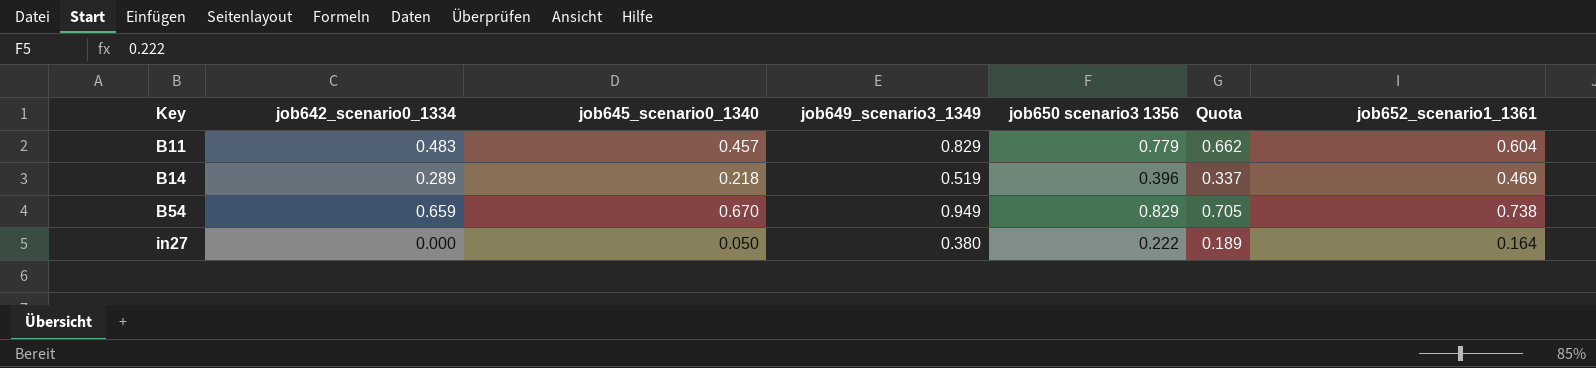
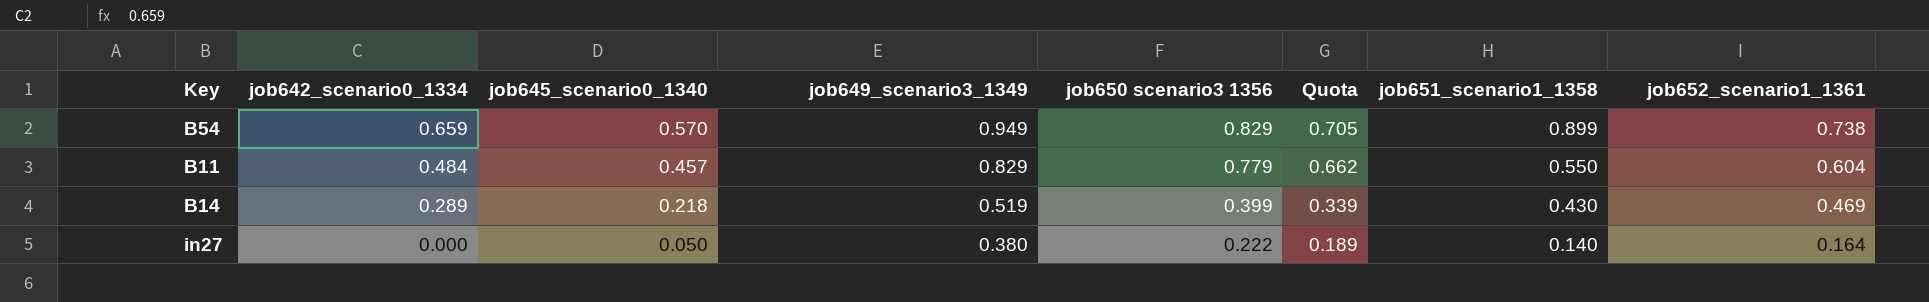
row order: Key ascending -> job642_scenario0_1334 descending
column job651_scenario1_1358 | position: none -> 7
B54 | job645_scenario0_1340: 0.670 -> 0.570
B11 | job642_scenario0_1334: 0.483 -> 0.484
B14 | job650 scenario3 1356: 0.396 -> 0.399
B14 | Quota: 0.337 -> 0.339

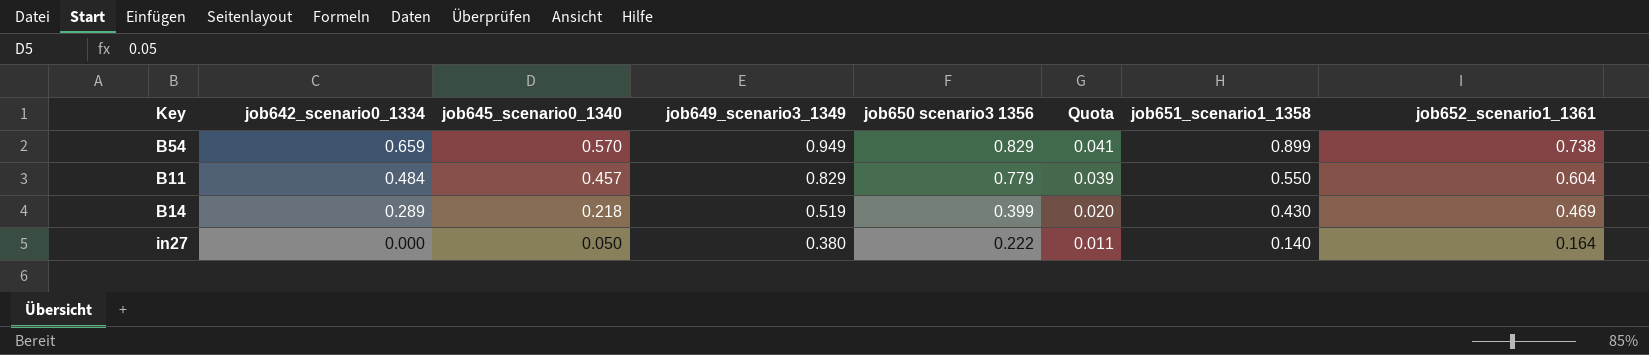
column Quota | formula: [job650 scenario3 1356] * 0.85 -> [job650 scenario3 1356] * 0.05

